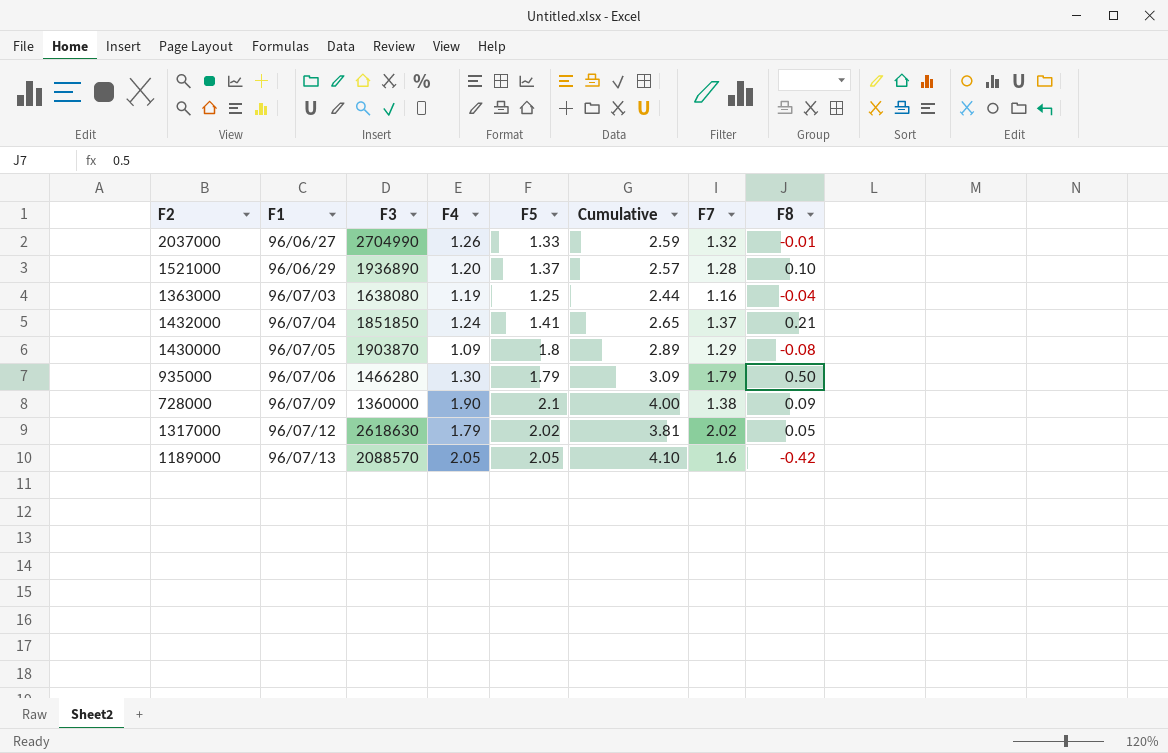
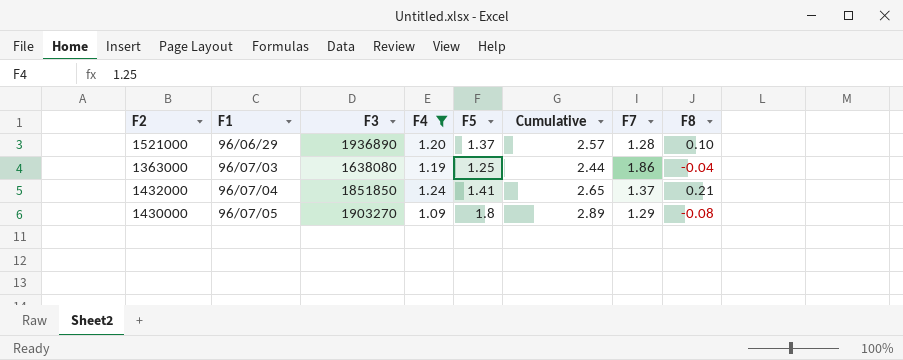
filter: none -> F4 <= 1.24
1363000 | F7: 1.16 -> 1.86
1430000 | F3: 1903870 -> 1903270

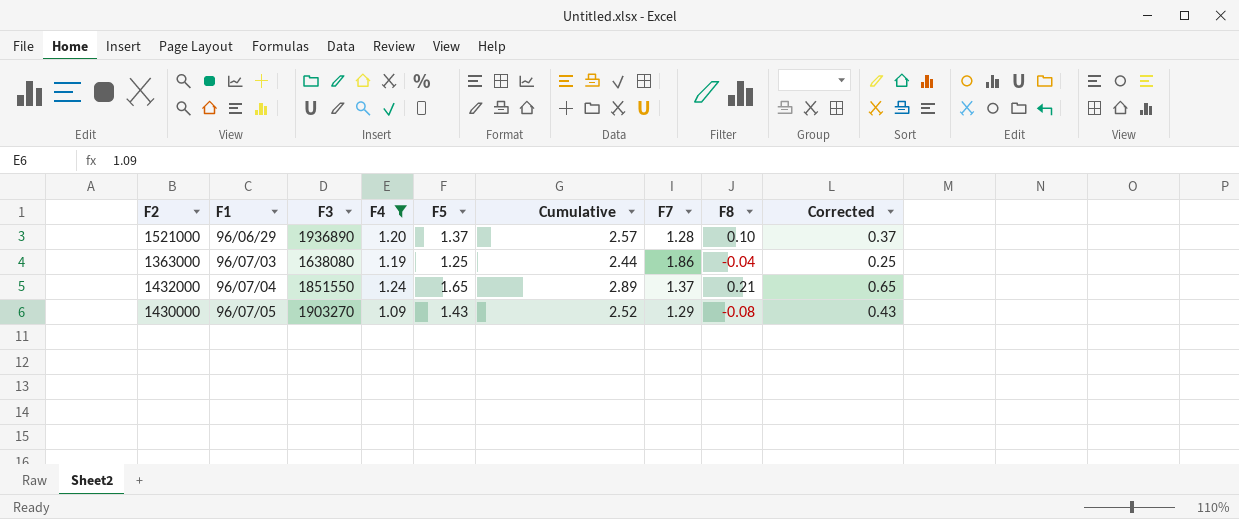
column Corrected | formula: none -> [F5] - 1
1432000 | F3: 1851850 -> 1851550
1432000 | F5: 1.41 -> 1.65
1432000 | Cumulative: 2.65 -> 2.89
1430000 | F5: 1.8 -> 1.43
1430000 | Cumulative: 2.89 -> 2.52

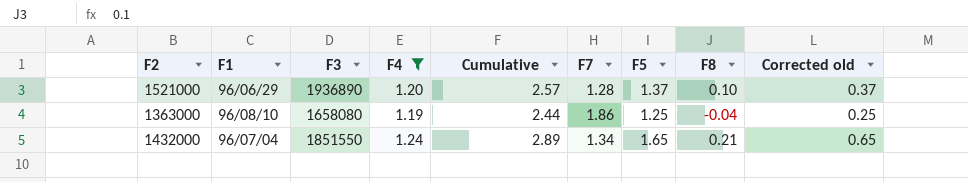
column F5 | position: 5 -> 7
column name: Corrected -> Corrected old
row 1430000: 96/07/05 | 1903270 | 1.09 | 1.43 | 2.52 | 1.29 | -0.08 | 0.43 -> none
1363000 | F1: 96/07/03 -> 96/08/10
1363000 | F3: 1638080 -> 1658080
1432000 | F7: 1.37 -> 1.34

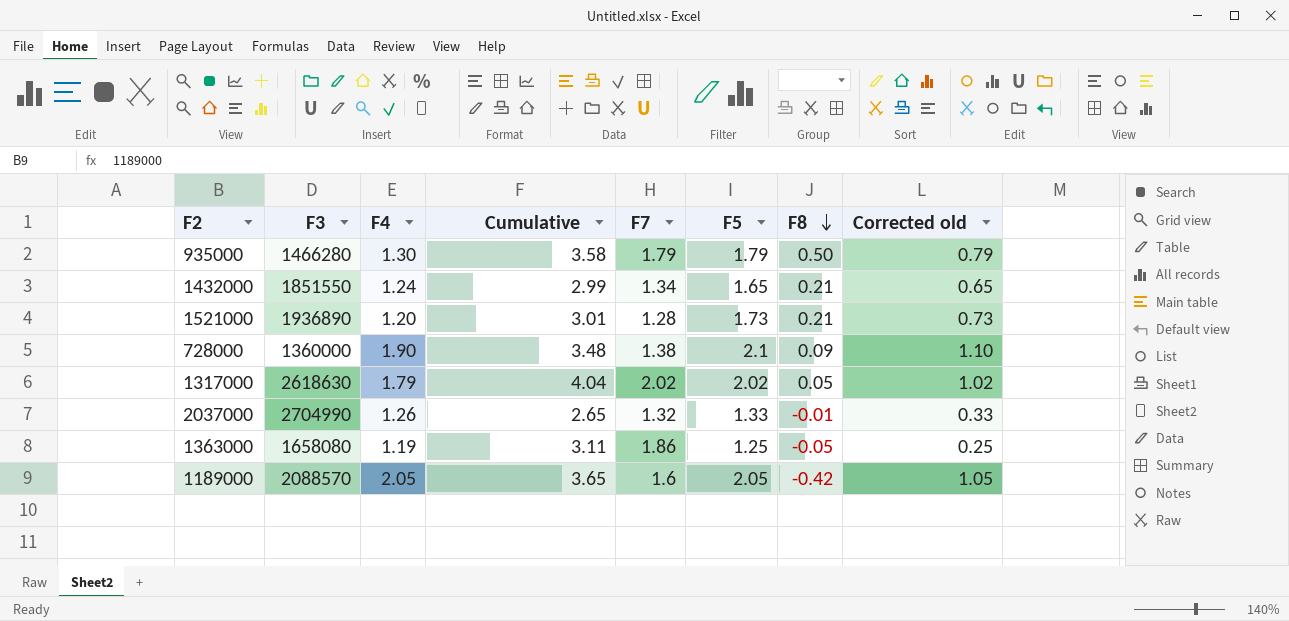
filter: F4 <= 1.24 -> none
row order: none -> F8 descending
column F1 | position: 2 -> none
column Cumulative | formula: [F4] + [F5] -> [F7] + [F5]
1521000 | F5: 1.37 -> 1.73
1521000 | F8: 0.10 -> 0.21
1521000 | Corrected old: 0.37 -> 0.73
1363000 | F8: -0.04 -> -0.05

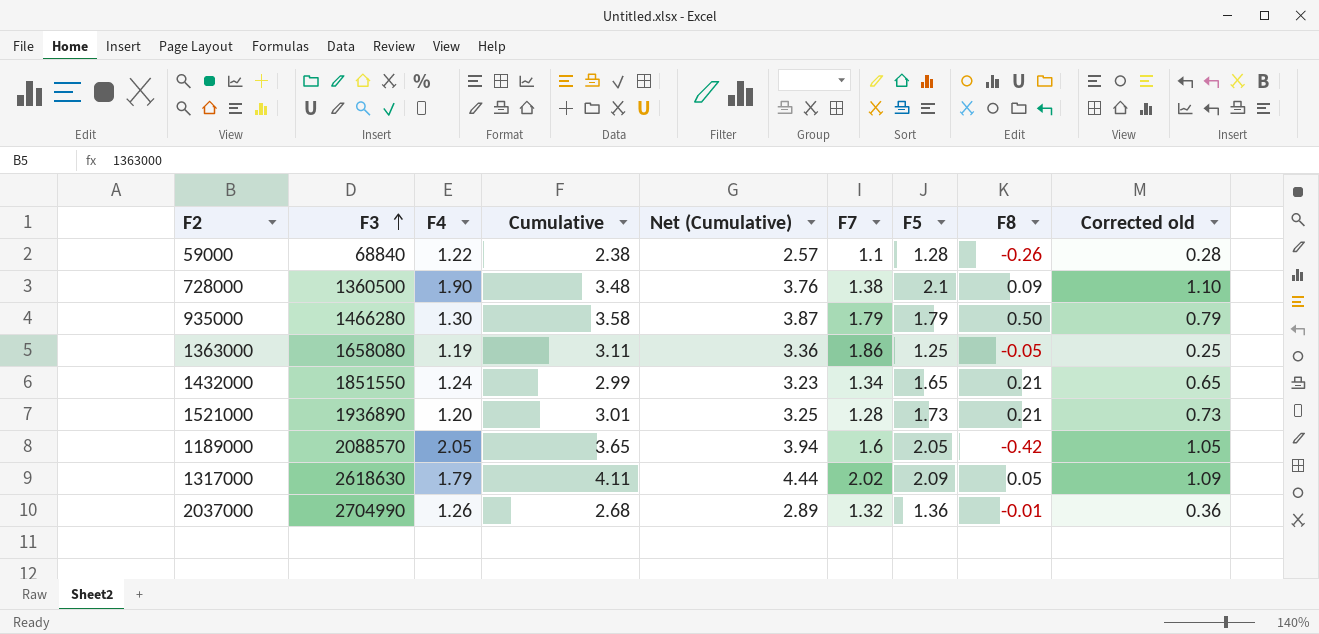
row order: F8 descending -> F3 ascending
column Net (Cumulative) | formula: none -> [Cumulative] * 1.08
row 59000: none -> 68840 | 1.22 | 2.38 | 2.57 | 1.1 | 1.28 | -0.26 | 0.28
728000 | F3: 1360000 -> 1360500
1317000 | Cumulative: 4.04 -> 4.11
1317000 | F5: 2.02 -> 2.09
1317000 | Corrected old: 1.02 -> 1.09
2037000 | Cumulative: 2.65 -> 2.68
2037000 | F5: 1.33 -> 1.36
2037000 | Corrected old: 0.33 -> 0.36

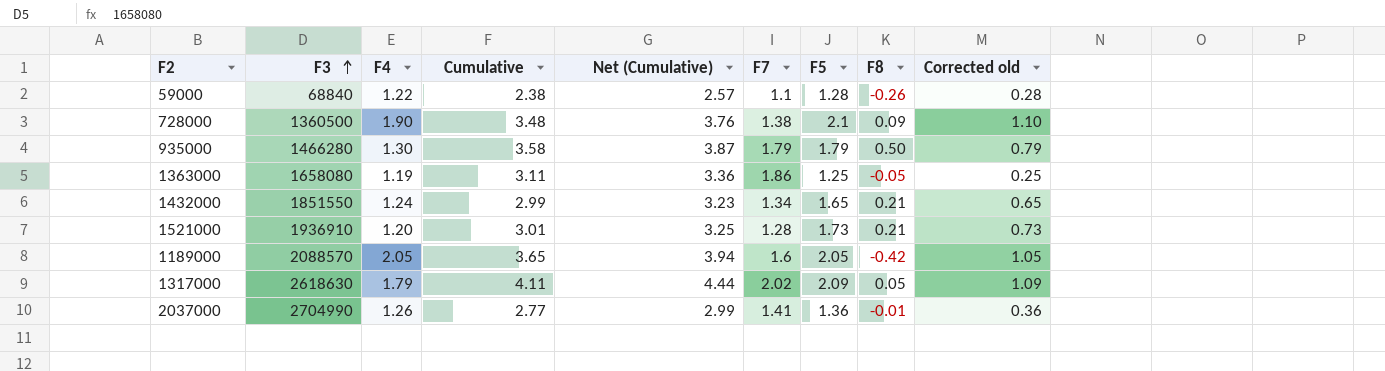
1521000 | F3: 1936890 -> 1936910
2037000 | Cumulative: 2.68 -> 2.77
2037000 | Net (Cumulative): 2.89 -> 2.99
2037000 | F7: 1.32 -> 1.41

